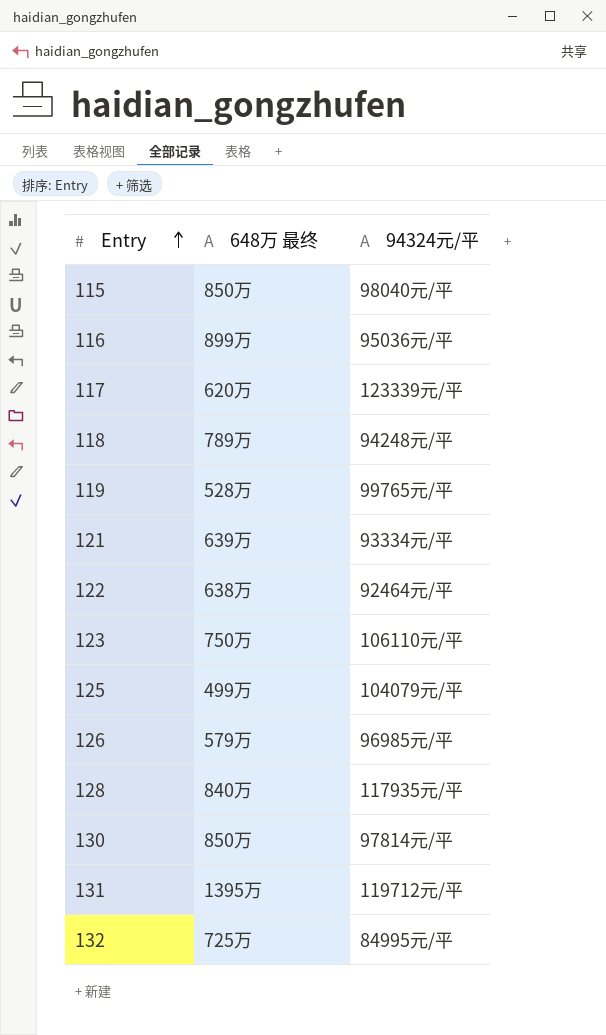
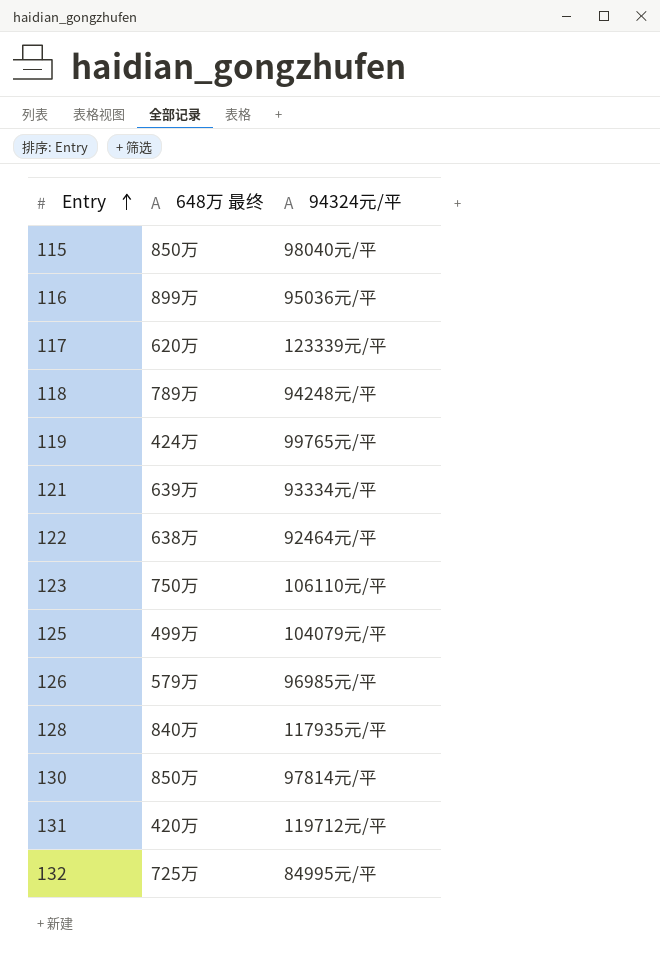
119 | 648万 最终: 528万 -> 424万
131 | 648万 最终: 1395万 -> 420万

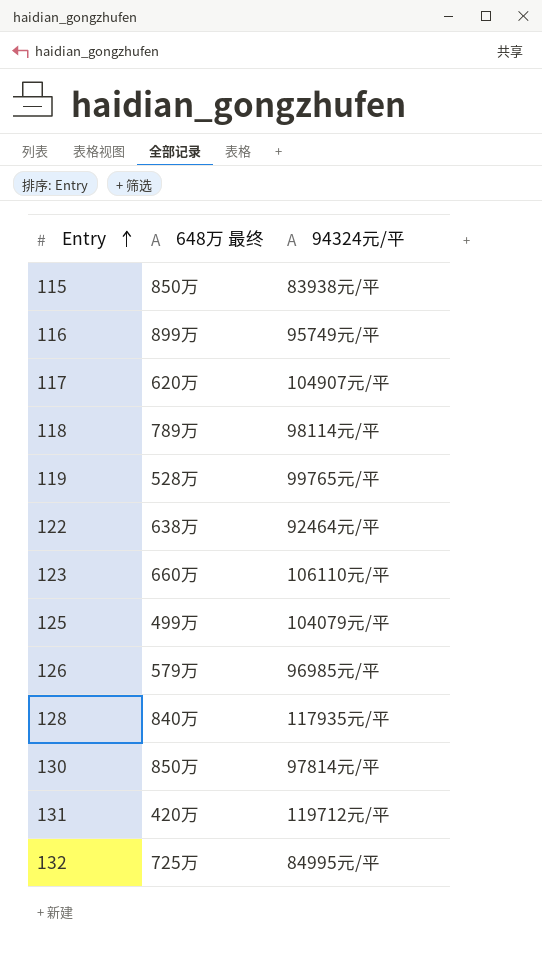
row 121: 639万 | 93334元/平 -> none
115 | 94324元/平: 98040元/平 -> 83938元/平
116 | 94324元/平: 95036元/平 -> 95749元/平
117 | 94324元/平: 123339元/平 -> 104907元/平
118 | 94324元/平: 94248元/平 -> 98114元/平
119 | 648万 最终: 424万 -> 528万
123 | 648万 最终: 750万 -> 660万

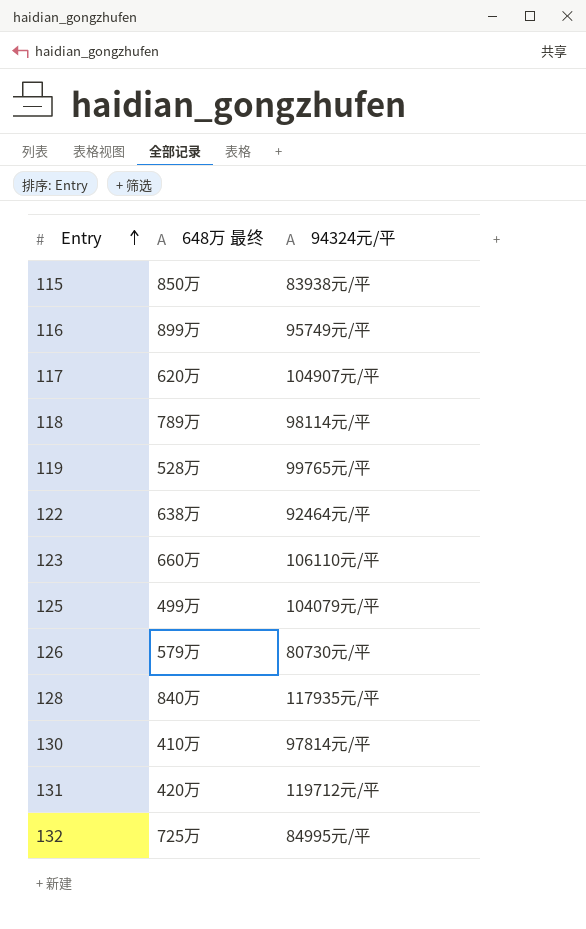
126 | 94324元/平: 96985元/平 -> 80730元/平
130 | 648万 最终: 850万 -> 410万

